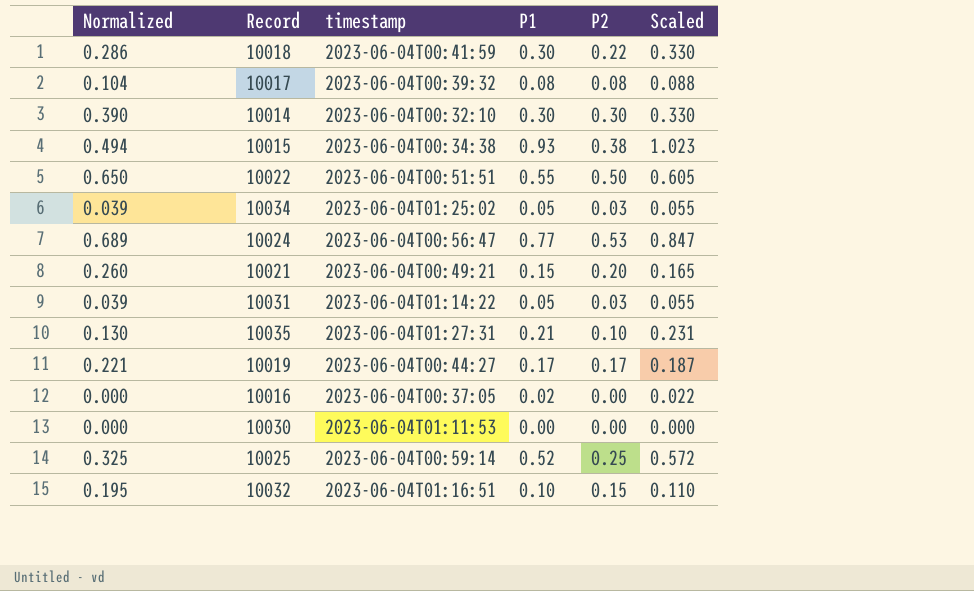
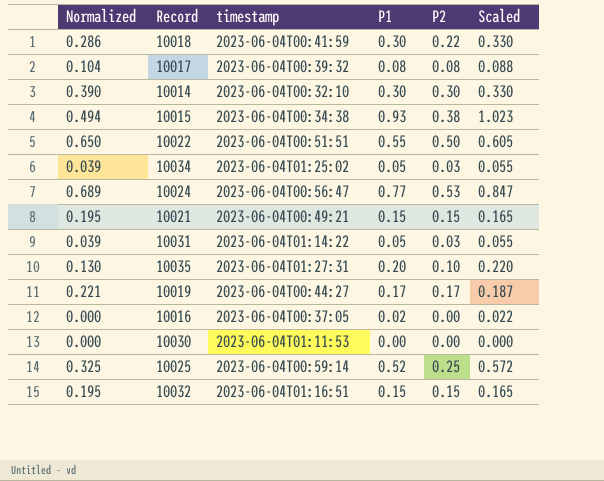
10021 | Normalized: 0.260 -> 0.195
10021 | P2: 0.20 -> 0.15
10035 | P1: 0.21 -> 0.20
10035 | Scaled: 0.231 -> 0.220
10032 | P1: 0.10 -> 0.15
10032 | Scaled: 0.110 -> 0.165

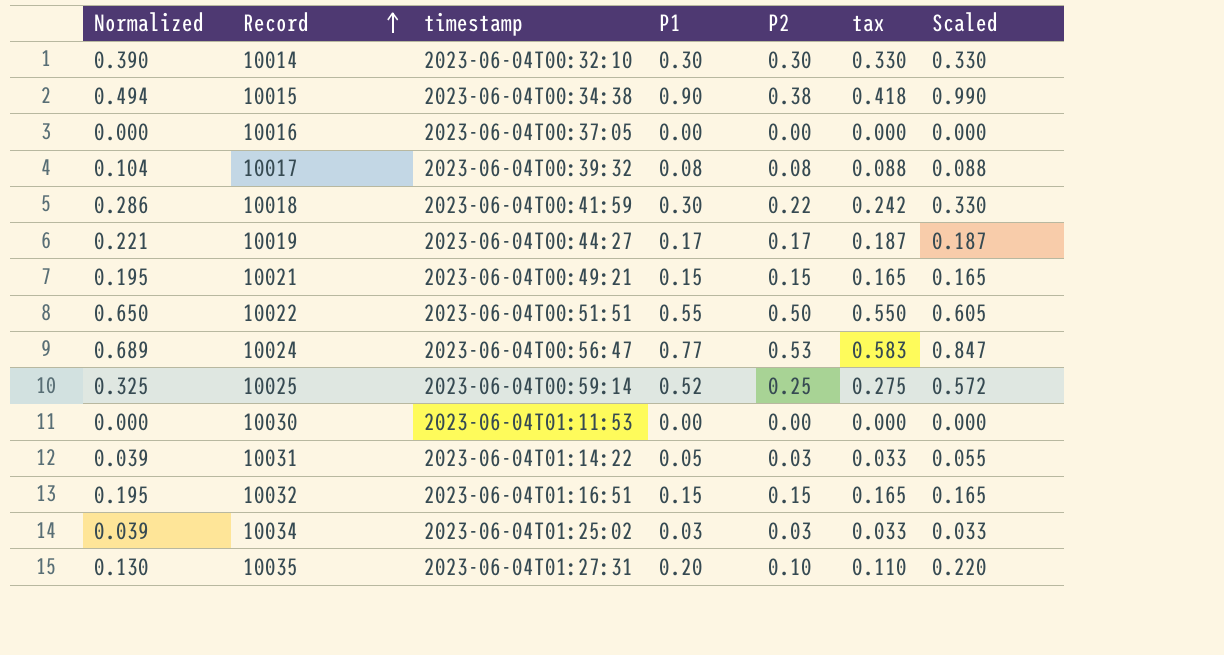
row order: none -> Record ascending
column tax | formula: none -> [P2] * 1.1
10015 | P1: 0.93 -> 0.90
10015 | Scaled: 1.023 -> 0.990
10016 | P1: 0.02 -> 0.00
10016 | Scaled: 0.022 -> 0.000
10034 | P1: 0.05 -> 0.03
10034 | Scaled: 0.055 -> 0.033

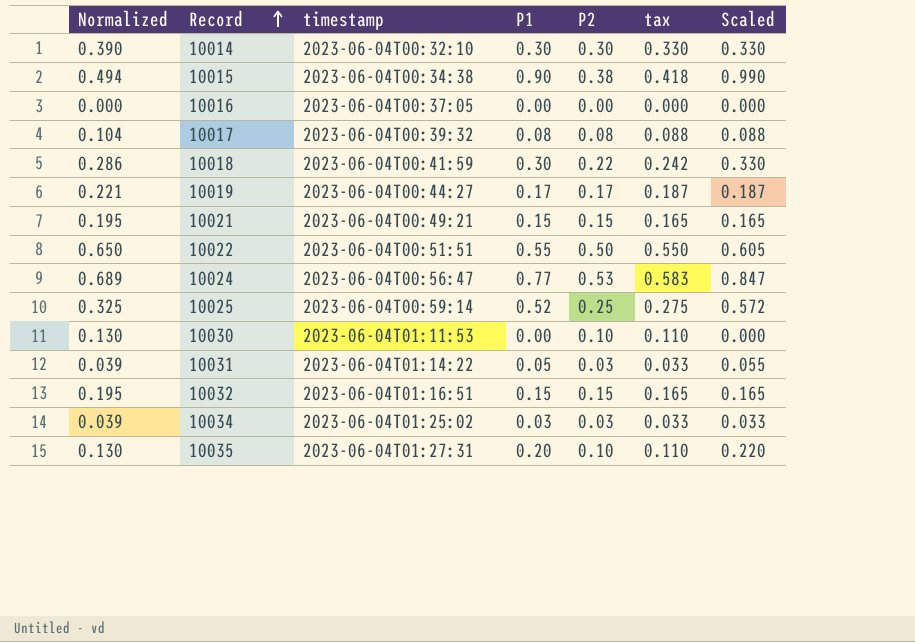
10030 | Normalized: 0.000 -> 0.130
10030 | P2: 0.00 -> 0.10
10030 | tax: 0.000 -> 0.110

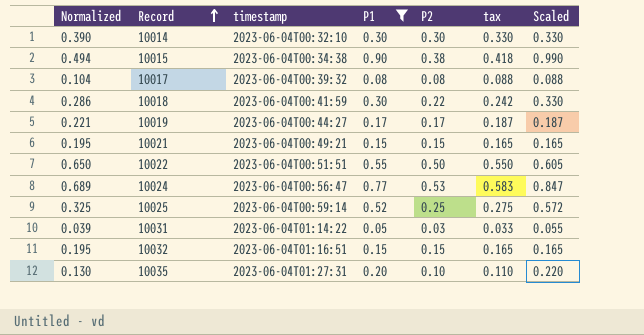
filter: none -> P1 >= 0.05

